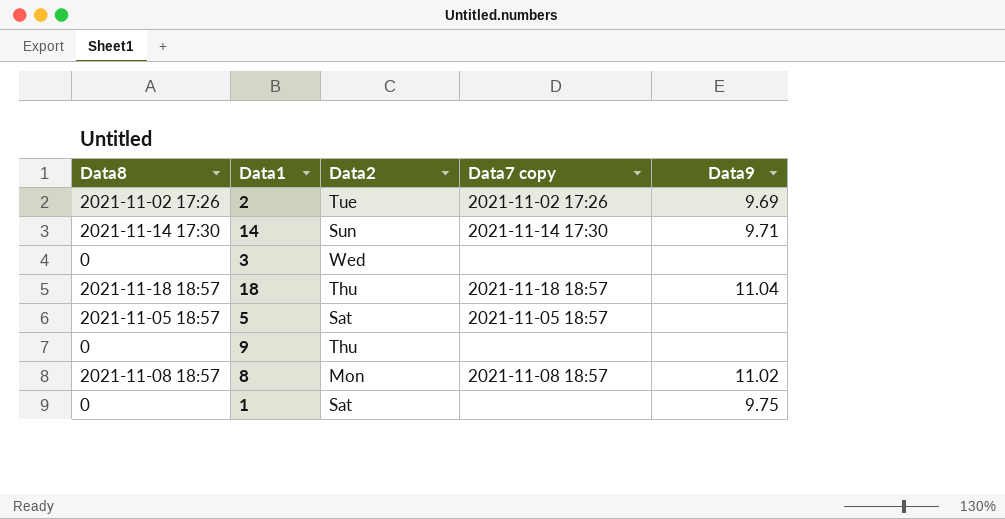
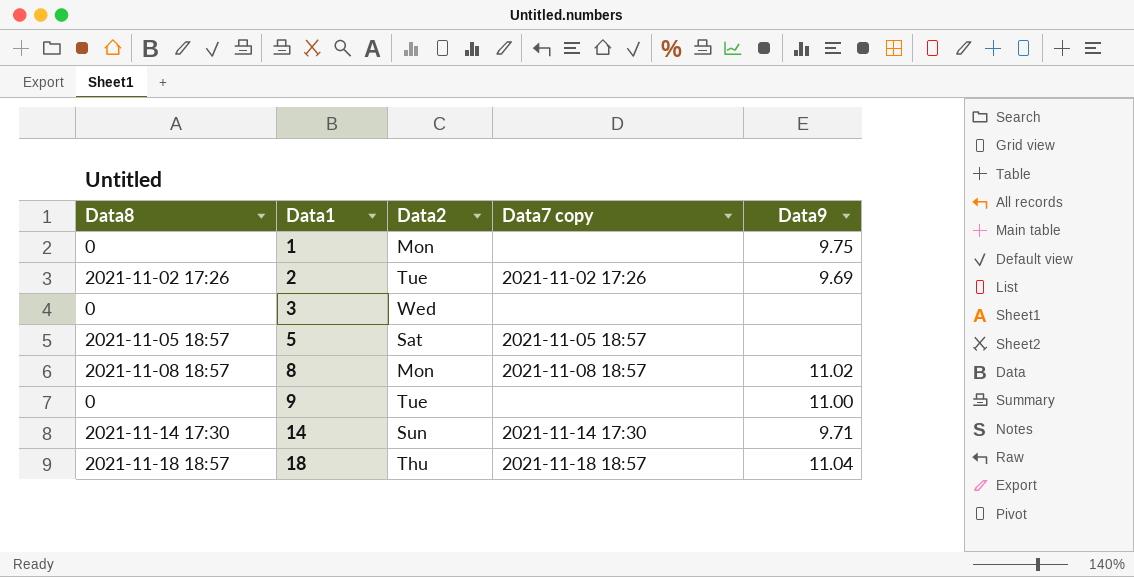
row order: none -> Data1 ascending
1 | Data2: Sat -> Mon
9 | Data2: Thu -> Tue
9 | Data9: none -> 11.00

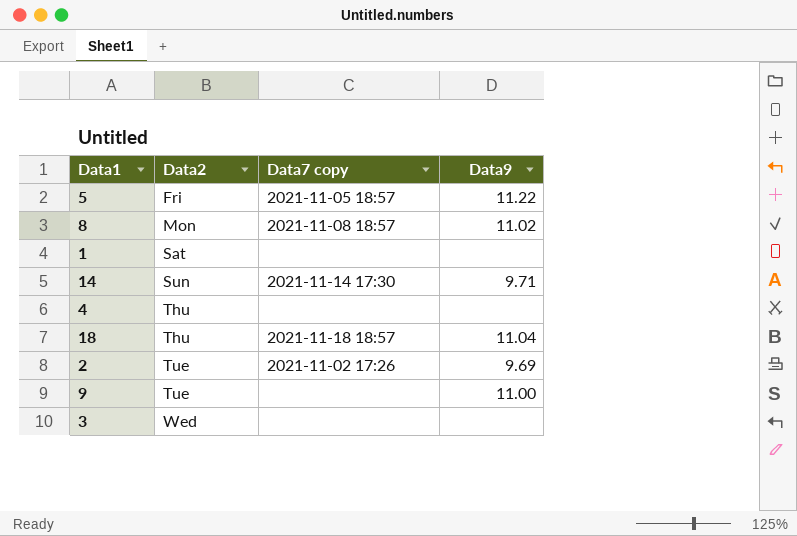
row order: Data1 ascending -> Data2 ascending
column Data8 | position: 1 -> none
5 | Data2: Sat -> Fri
5 | Data9: none -> 11.22
1 | Data2: Mon -> Sat
1 | Data9: 9.75 -> none
row 4: none -> Thu | none | none

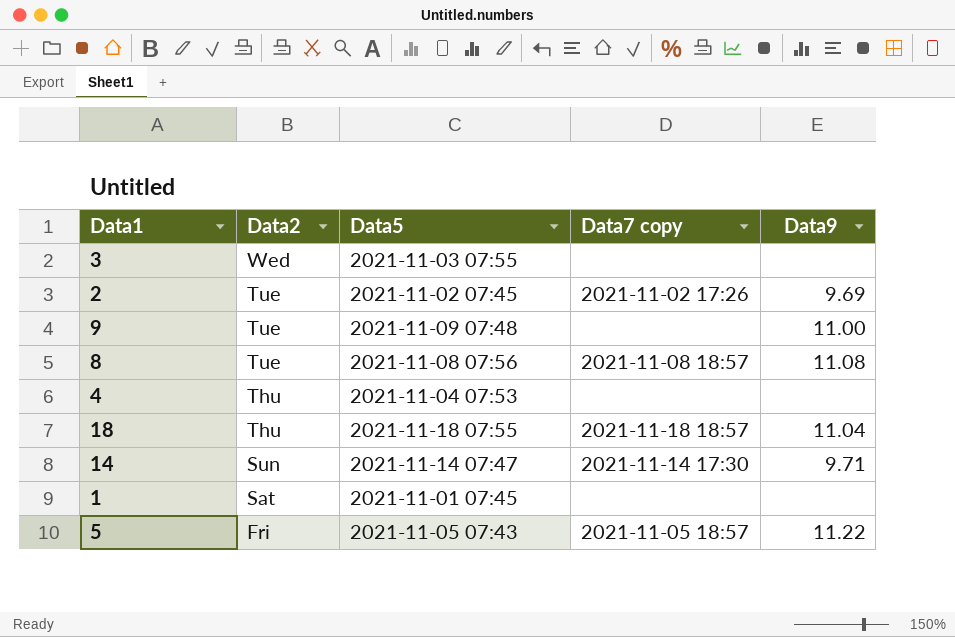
row order: Data2 ascending -> Data2 descending
column Data5 | position: none -> 3
8 | Data2: Mon -> Tue
8 | Data9: 11.02 -> 11.08

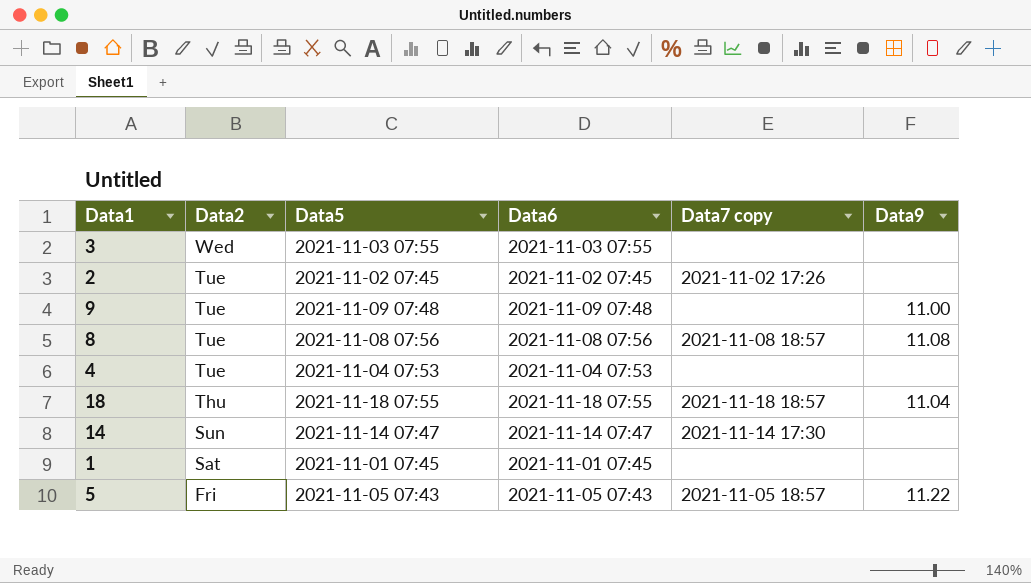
column Data6 | position: none -> 4
2 | Data9: 9.69 -> none
4 | Data2: Thu -> Tue
14 | Data9: 9.71 -> none

